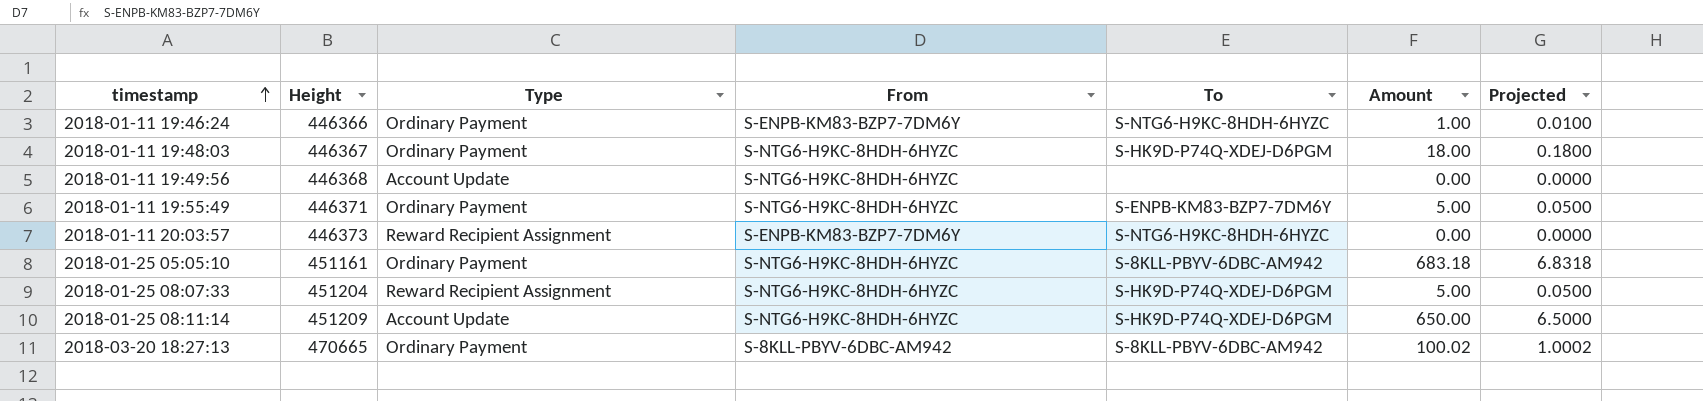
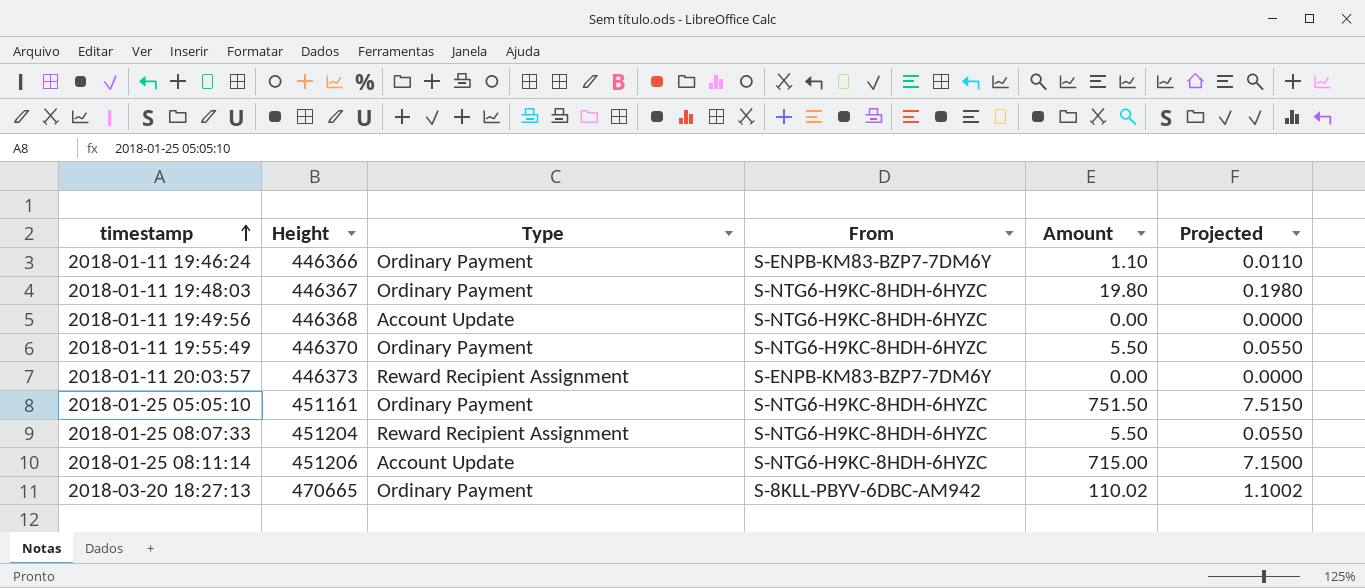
column To | position: 5 -> none
2018-01-11 19:46:24 | Amount: 1.00 -> 1.10
2018-01-11 19:46:24 | Projected: 0.0100 -> 0.0110
2018-01-11 19:48:03 | Amount: 18.00 -> 19.80
2018-01-11 19:48:03 | Projected: 0.1800 -> 0.1980
2018-01-11 19:55:49 | Height: 446371 -> 446370
2018-01-11 19:55:49 | Amount: 5.00 -> 5.50
2018-01-11 19:55:49 | Projected: 0.0500 -> 0.0550
2018-01-25 05:05:10 | Amount: 683.18 -> 751.50
2018-01-25 05:05:10 | Projected: 6.8318 -> 7.5150
2018-01-25 08:07:33 | Amount: 5.00 -> 5.50
2018-01-25 08:07:33 | Projected: 0.0500 -> 0.0550
2018-01-25 08:11:14 | Height: 451209 -> 451206
2018-01-25 08:11:14 | Amount: 650.00 -> 715.00
2018-01-25 08:11:14 | Projected: 6.5000 -> 7.1500
2018-03-20 18:27:13 | Amount: 100.02 -> 110.02
2018-03-20 18:27:13 | Projected: 1.0002 -> 1.1002

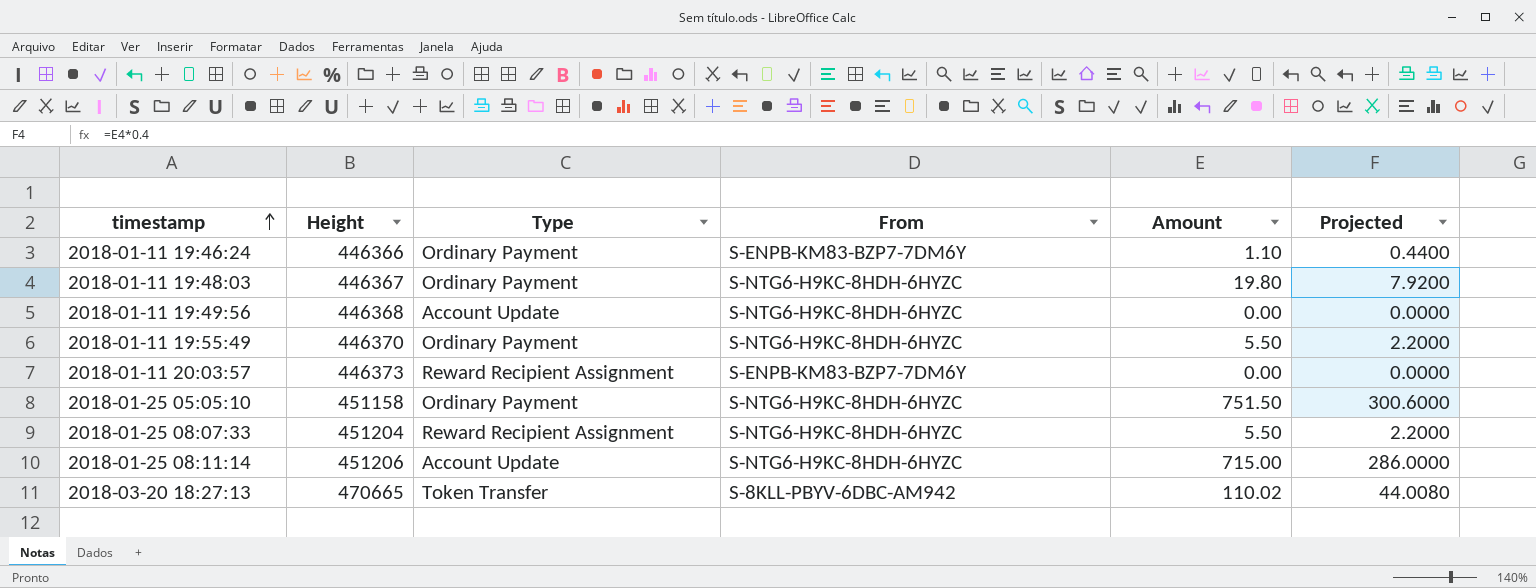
column Projected | formula: [Amount] * 0.01 -> [Amount] * 0.4
2018-01-25 05:05:10 | Height: 451161 -> 451158
2018-03-20 18:27:13 | Type: Ordinary Payment -> Token Transfer

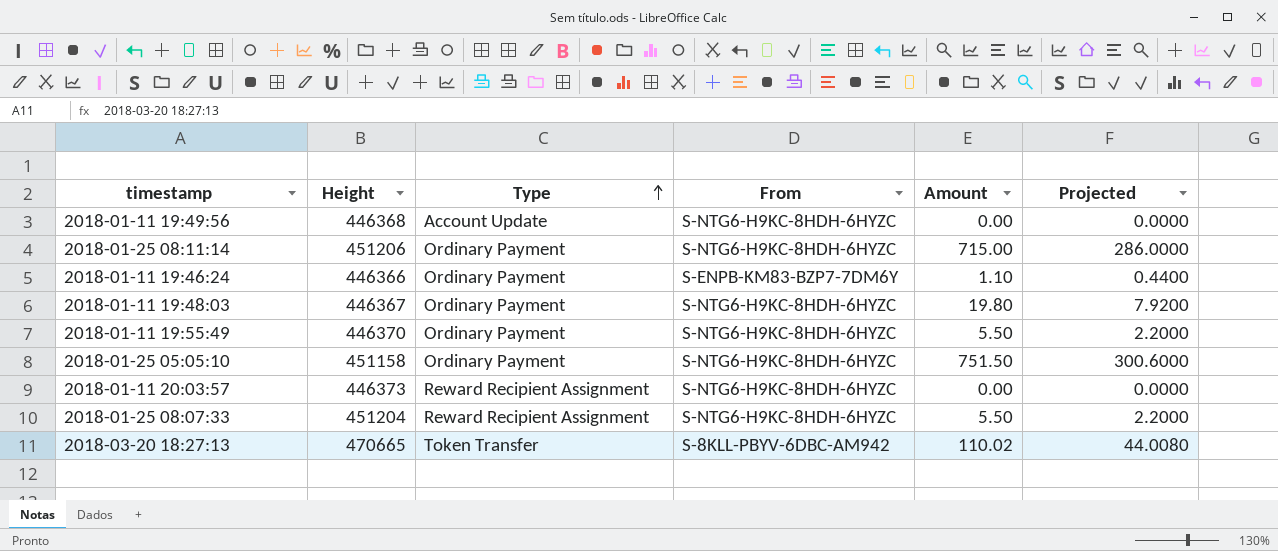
row order: timestamp ascending -> Type ascending
2018-01-25 08:11:14 | Type: Account Update -> Ordinary Payment
2018-01-11 20:03:57 | From: S-ENPB-KM83-BZP7-7DM6Y -> S-NTG6-H9KC-8HDH-6HYZC

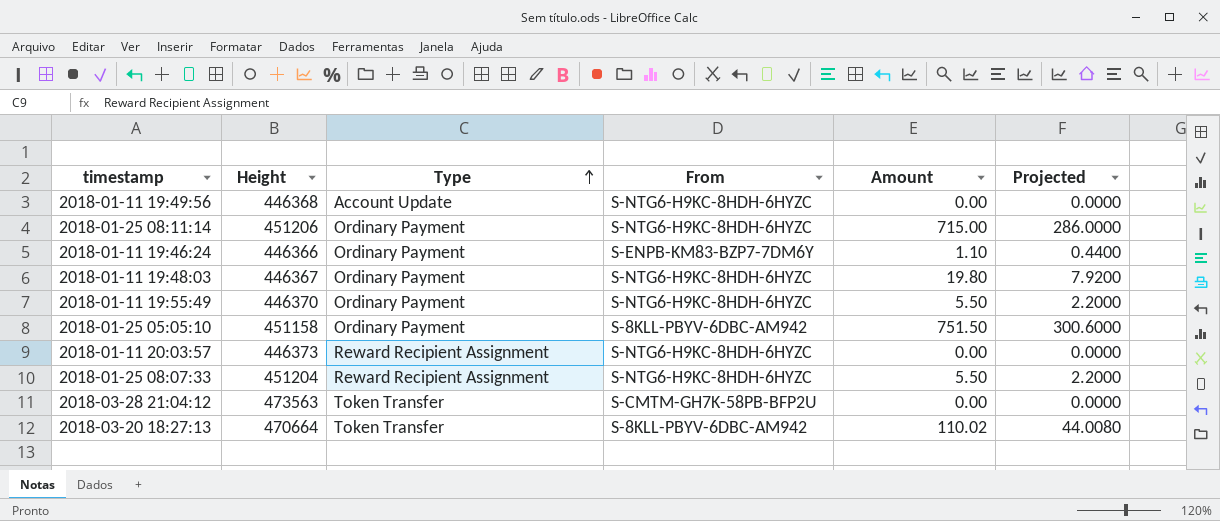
2018-01-25 05:05:10 | From: S-NTG6-H9KC-8HDH-6HYZC -> S-8KLL-PBYV-6DBC-AM942
row 2018-03-28 21:04:12: none -> 473563 | Token Transfer | S-CMTM-GH7K-58PB-BFP2U | 0.00 | 0.0000
2018-03-20 18:27:13 | Height: 470665 -> 470664

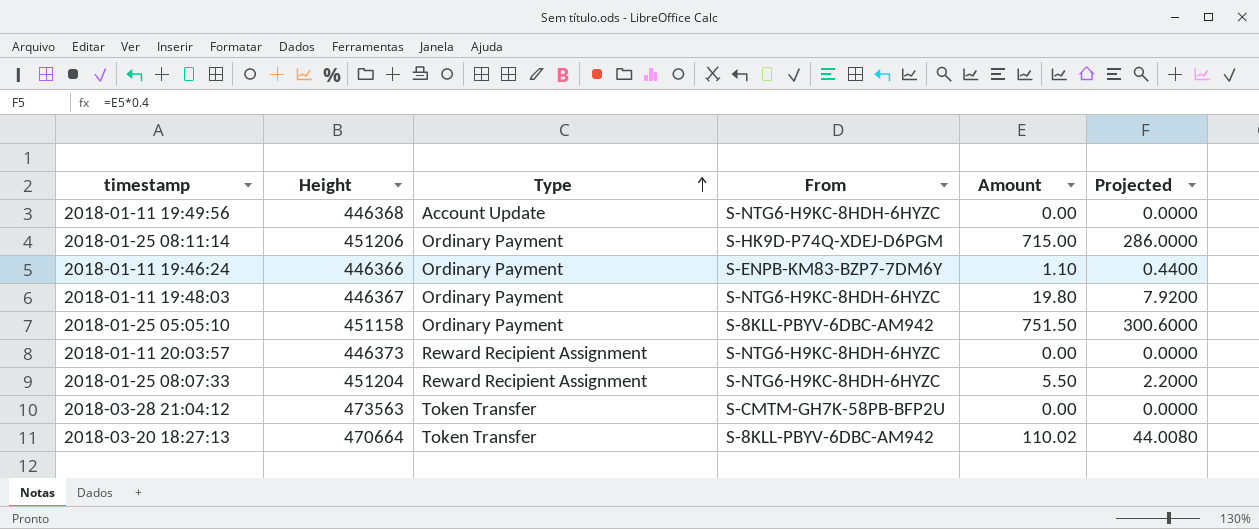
row 2018-01-11 19:55:49: 446370 | Ordinary Payment | S-NTG6-H9KC-8HDH-6HYZC | 5.50 | 2.2000 -> none
2018-01-25 08:11:14 | From: S-NTG6-H9KC-8HDH-6HYZC -> S-HK9D-P74Q-XDEJ-D6PGM

